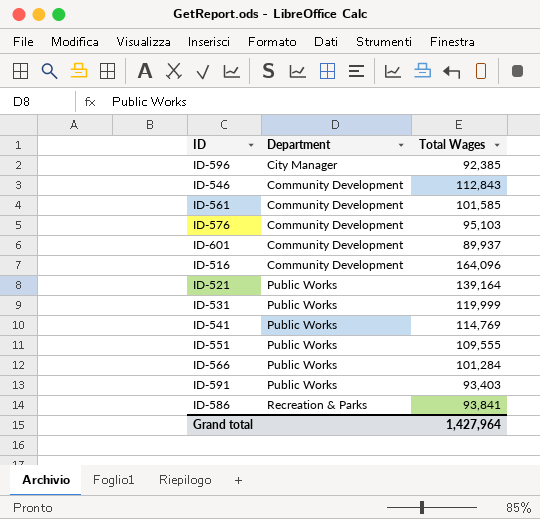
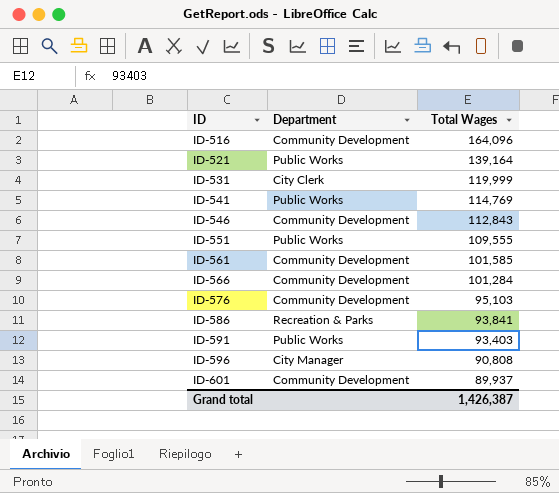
row order: Department ascending -> ID ascending
ID-531 | Department: Public Works -> City Clerk
ID-566 | Department: Public Works -> Community Development
ID-596 | Total Wages: 92,385 -> 90,808
Grand total | Total Wages: 1,427,964 -> 1,426,387

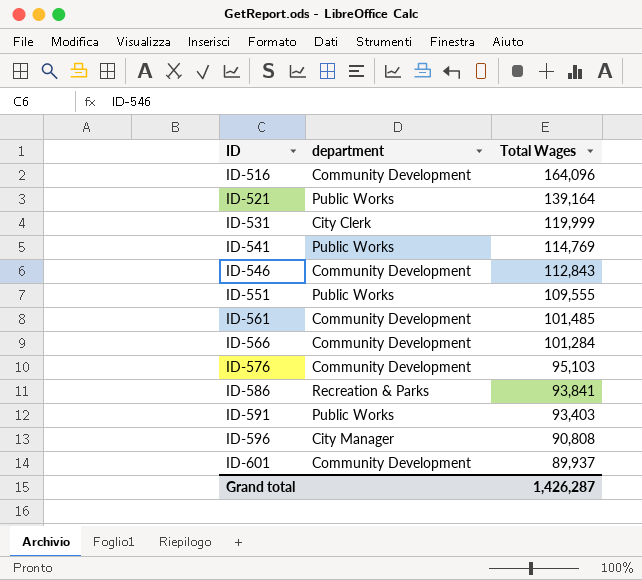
column name: Department -> department
ID-561 | Total Wages: 101,585 -> 101,485
Grand total | Total Wages: 1,426,387 -> 1,426,287

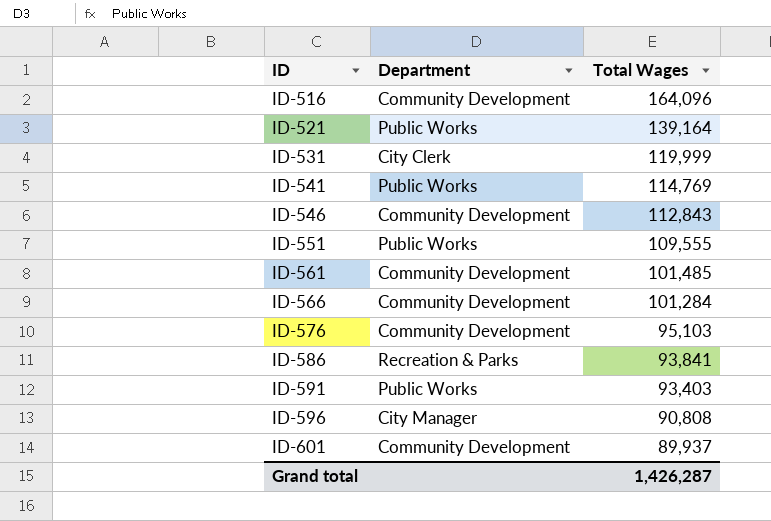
column name: department -> Department

